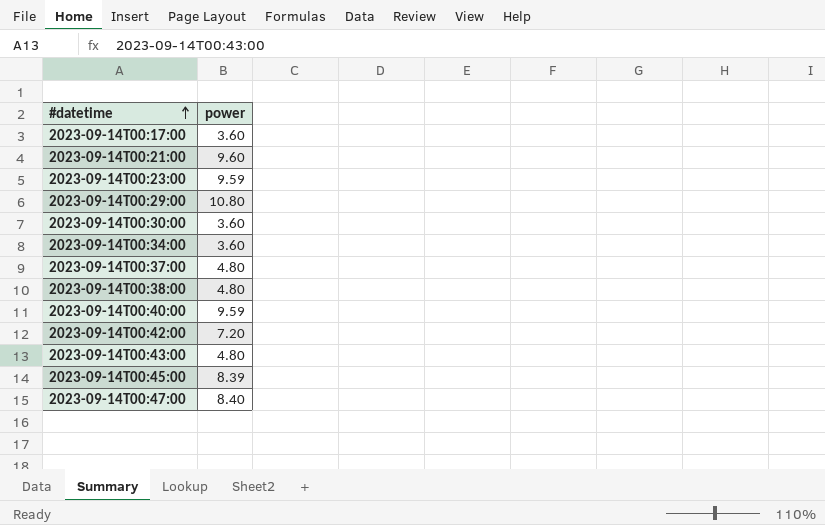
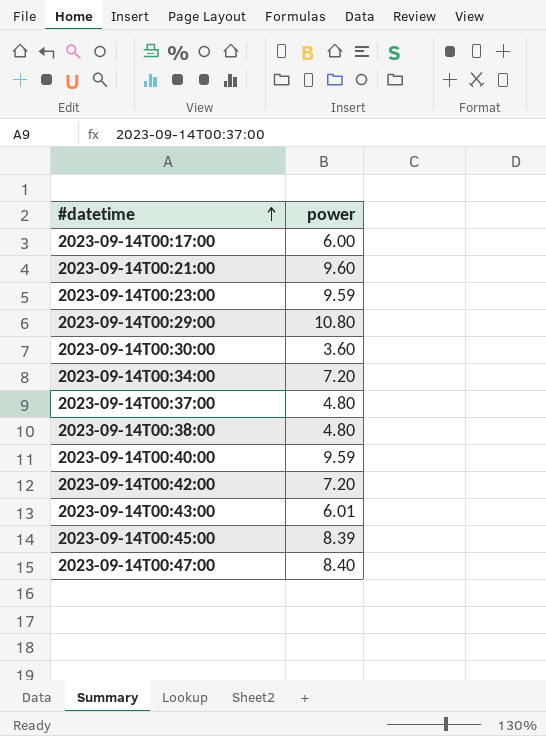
2023-09-14T00:17:00 | power: 3.60 -> 6.00
2023-09-14T00:34:00 | power: 3.60 -> 7.20
2023-09-14T00:43:00 | power: 4.80 -> 6.01

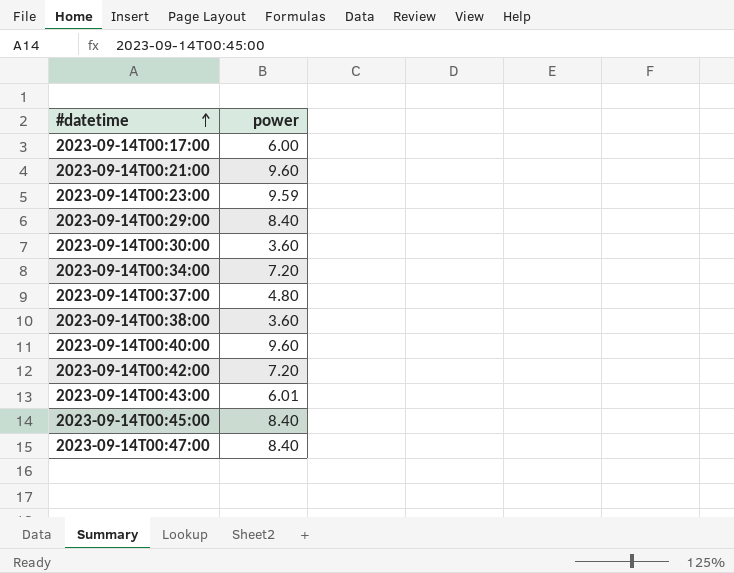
2023-09-14T00:29:00 | power: 10.80 -> 8.40
2023-09-14T00:38:00 | power: 4.80 -> 3.60
2023-09-14T00:40:00 | power: 9.59 -> 9.60
2023-09-14T00:45:00 | power: 8.39 -> 8.40

